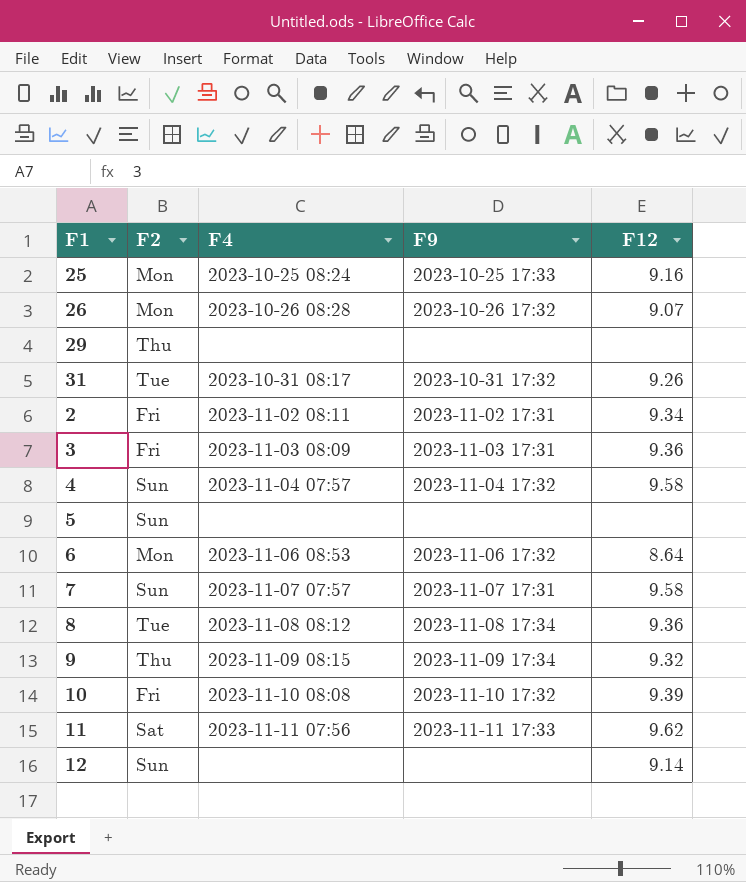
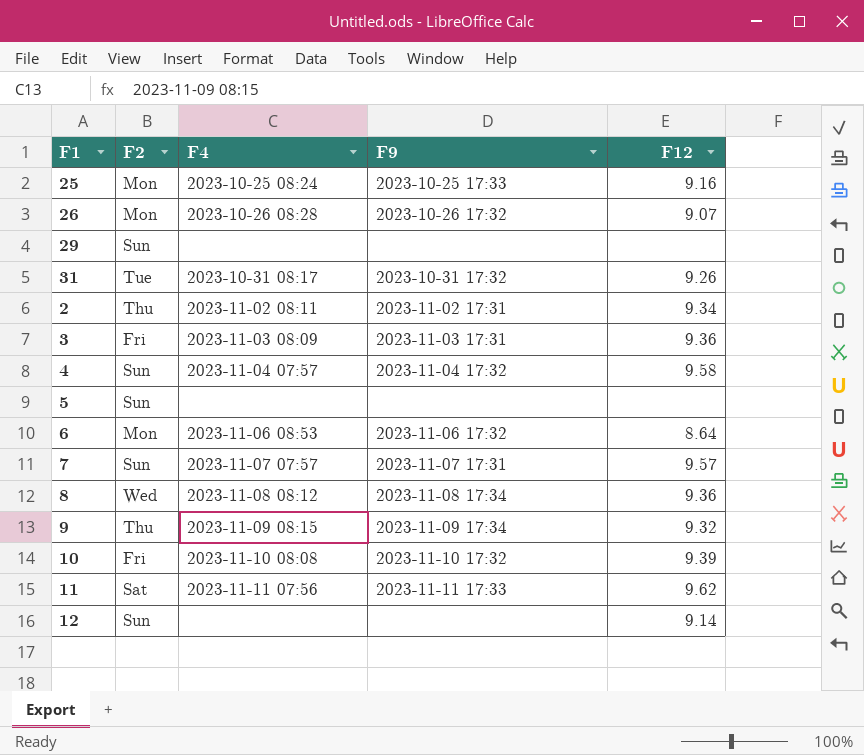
29 | F2: Thu -> Sun
2 | F2: Fri -> Thu
7 | F12: 9.58 -> 9.57
8 | F2: Tue -> Wed

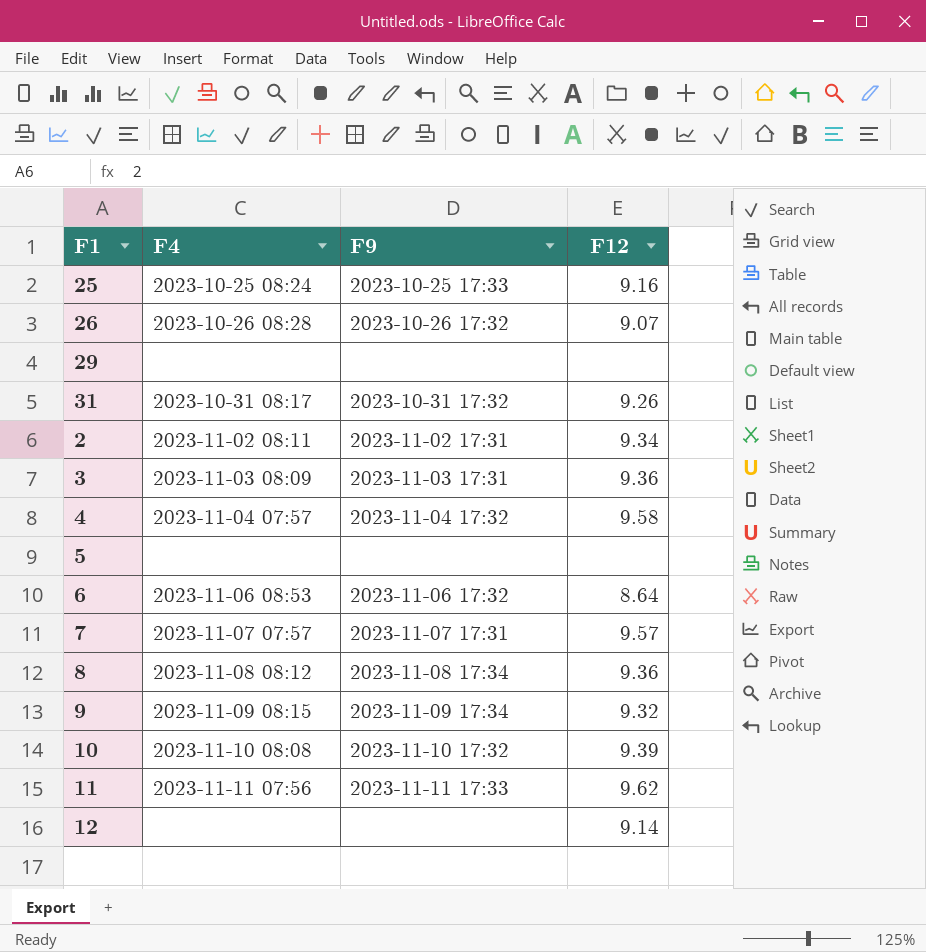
column F2 | position: 2 -> none

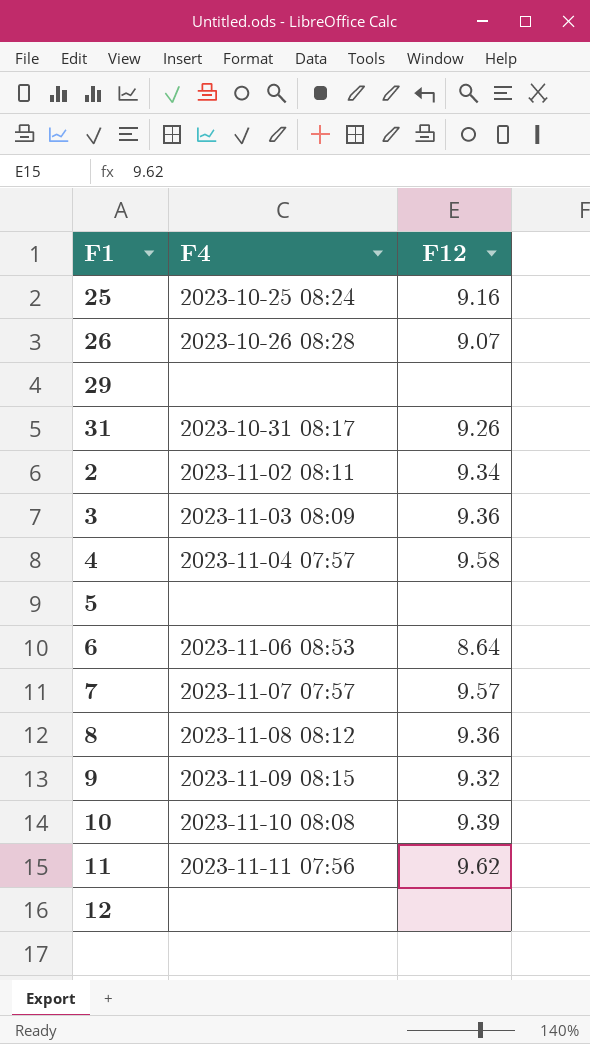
column F9 | position: 3 -> none
12 | F12: 9.14 -> none

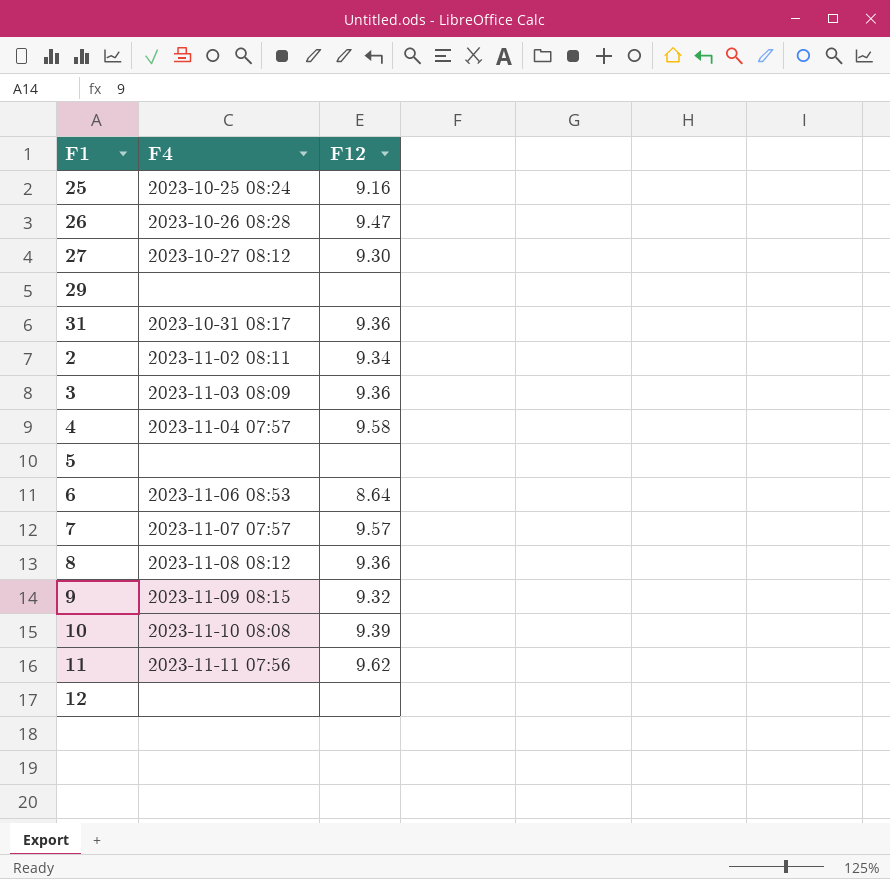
26 | F12: 9.07 -> 9.47
row 27: none -> 2023-10-27 08:12 | 9.30
31 | F12: 9.26 -> 9.36

